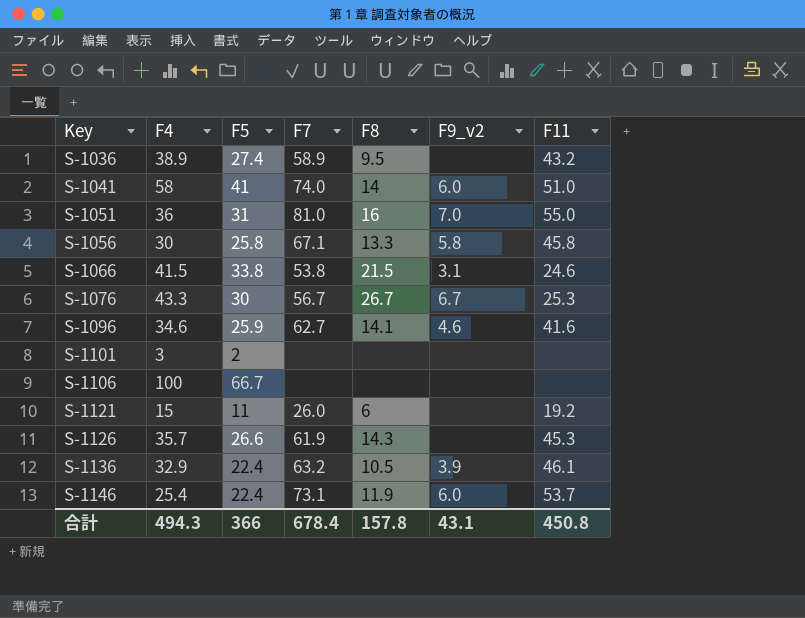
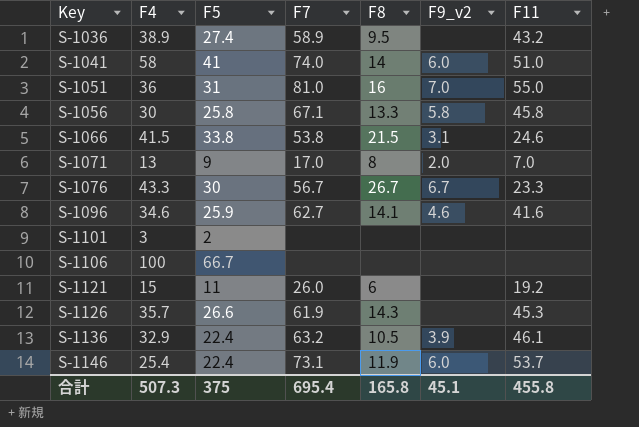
row S-1071: none -> 13 | 9 | 17.0 | 8 | 2.0 | 7.0
S-1076 | F11: 25.3 -> 23.3
合計 | F4: 494.3 -> 507.3
合計 | F5: 366 -> 375
合計 | F7: 678.4 -> 695.4
合計 | F8: 157.8 -> 165.8
合計 | F9_v2: 43.1 -> 45.1
合計 | F11: 450.8 -> 455.8

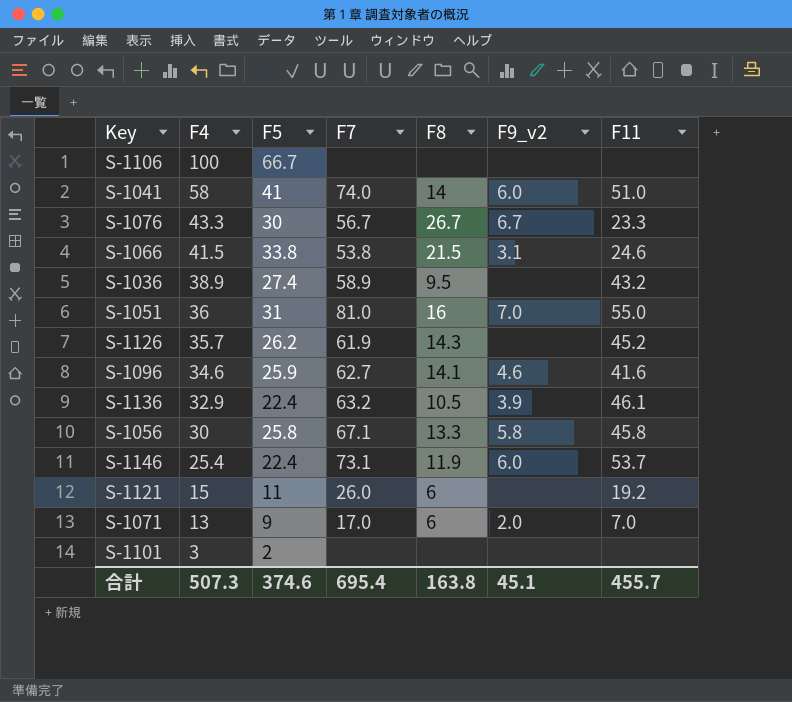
row order: Key ascending -> F4 descending
S-1126 | F5: 26.6 -> 26.2
S-1126 | F11: 45.3 -> 45.2
S-1071 | F8: 8 -> 6
合計 | F5: 375 -> 374.6
合計 | F8: 165.8 -> 163.8
合計 | F11: 455.8 -> 455.7

